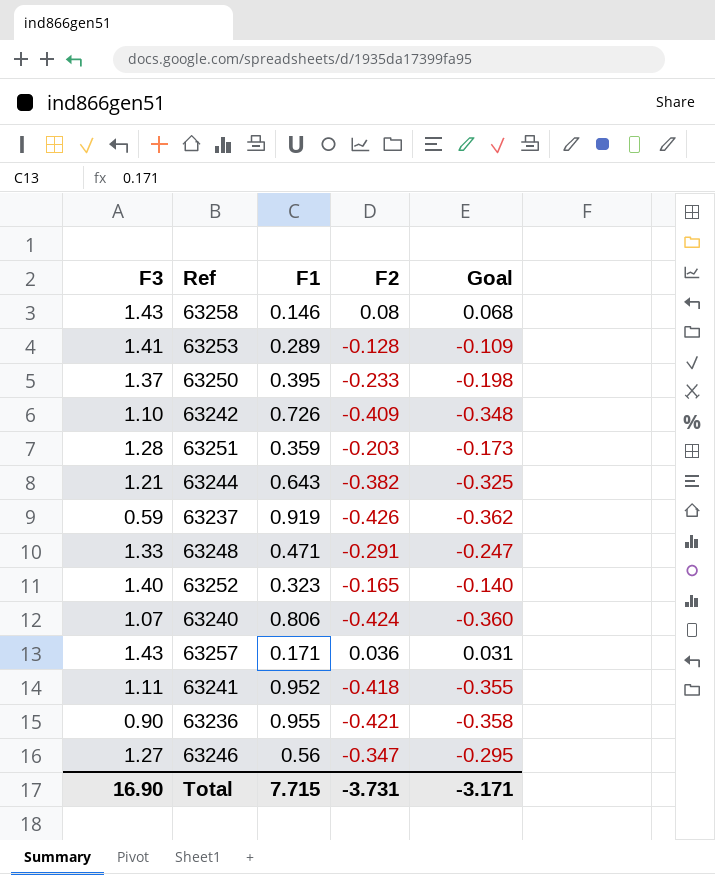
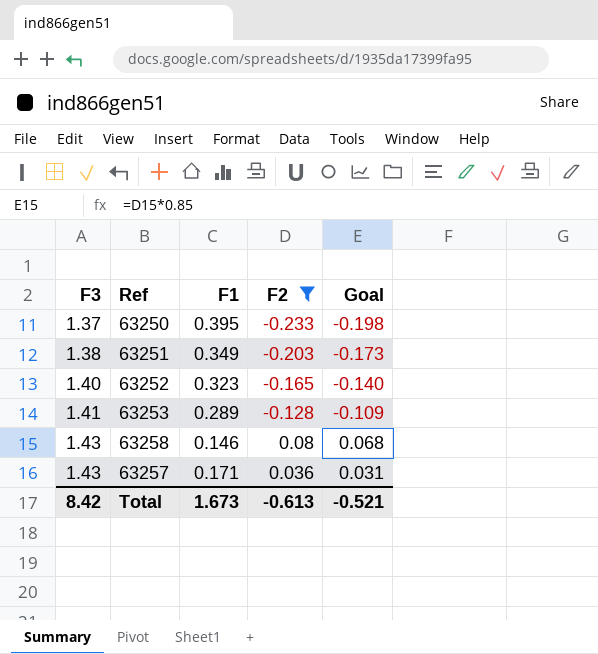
filter: none -> F2 >= -0.233
row order: none -> F3 ascending
63251 | F3: 1.28 -> 1.38
63251 | F1: 0.359 -> 0.349
Total | F3: 16.90 -> 8.42
Total | F1: 7.715 -> 1.673
Total | F2: -3.731 -> -0.613
Total | Goal: -3.171 -> -0.521

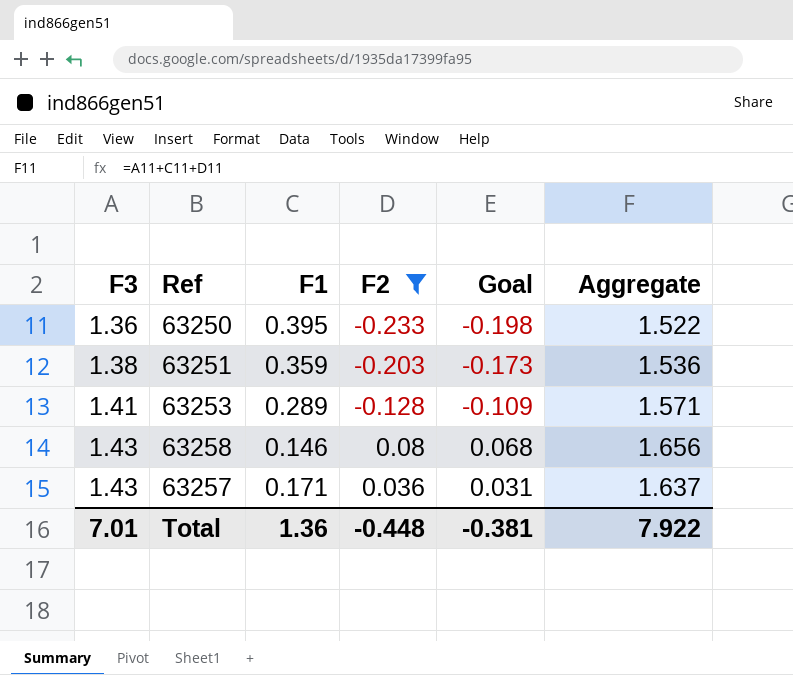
column Aggregate | formula: none -> [F3] + [F1] + [F2]
row 63252: 1.40 | 0.323 | -0.165 | -0.140 -> none
63250 | F3: 1.37 -> 1.36
63251 | F1: 0.349 -> 0.359
Total | F3: 8.42 -> 7.01
Total | F1: 1.673 -> 1.36
Total | F2: -0.613 -> -0.448
Total | Goal: -0.521 -> -0.381

